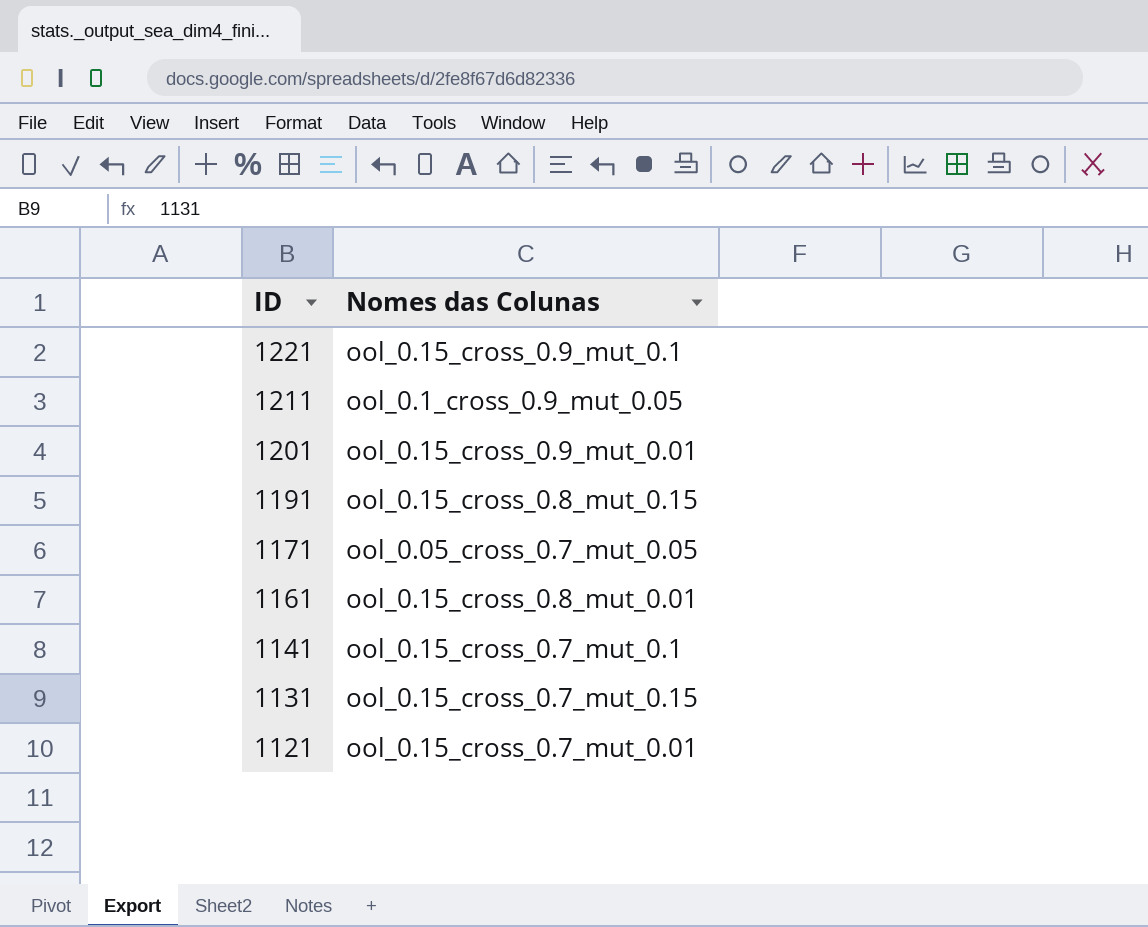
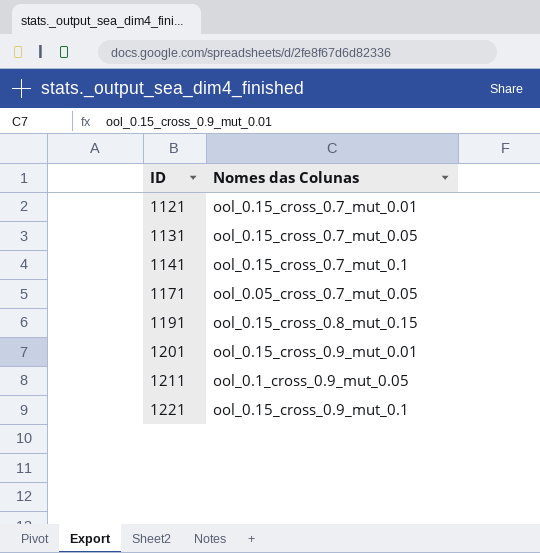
row order: ID descending -> ID ascending
row 1161: ool_0.15_cross_0.8_mut_0.01 -> none
1131 | Nomes das Colunas: ool_0.15_cross_0.7_mut_0.15 -> ool_0.15_cross_0.7_mut_0.05

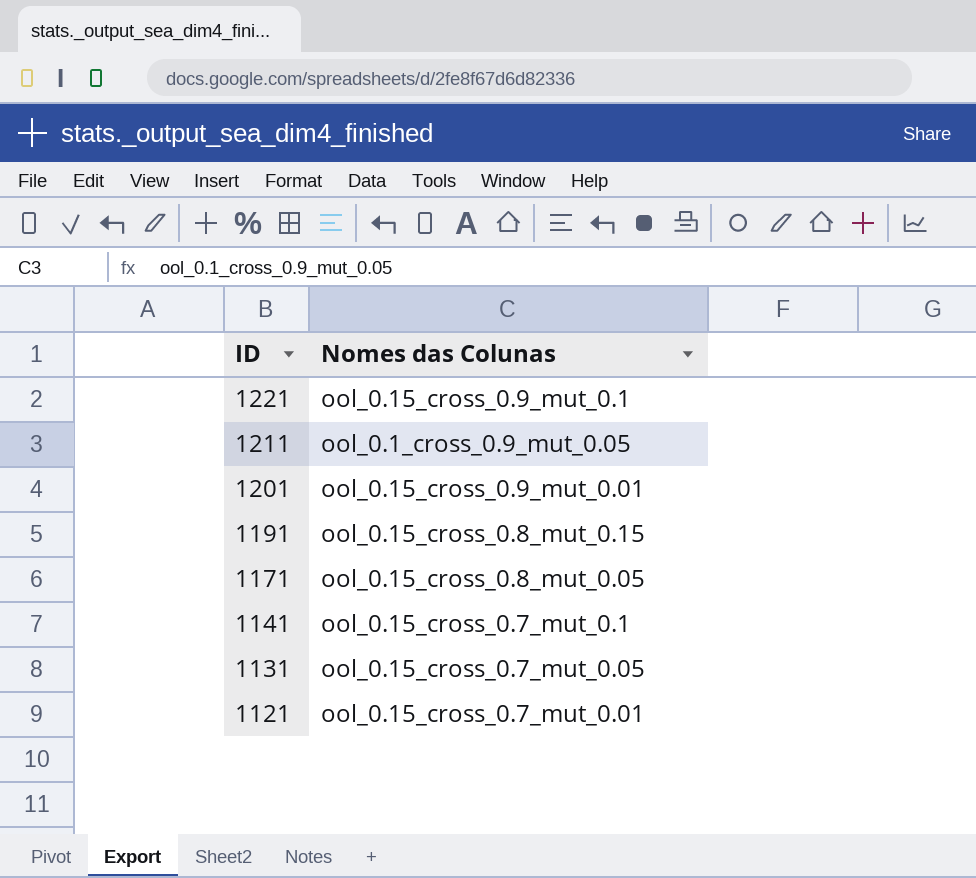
row order: ID ascending -> ID descending
1171 | Nomes das Colunas: ool_0.05_cross_0.7_mut_0.05 -> ool_0.15_cross_0.8_mut_0.05

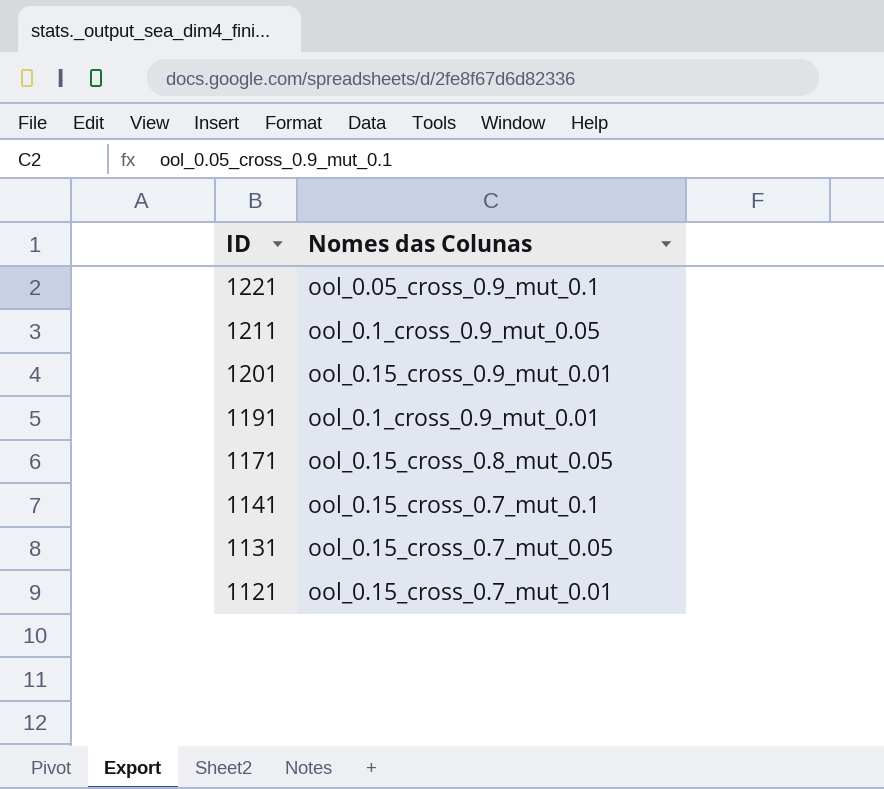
1221 | Nomes das Colunas: ool_0.15_cross_0.9_mut_0.1 -> ool_0.05_cross_0.9_mut_0.1
1191 | Nomes das Colunas: ool_0.15_cross_0.8_mut_0.15 -> ool_0.1_cross_0.9_mut_0.01

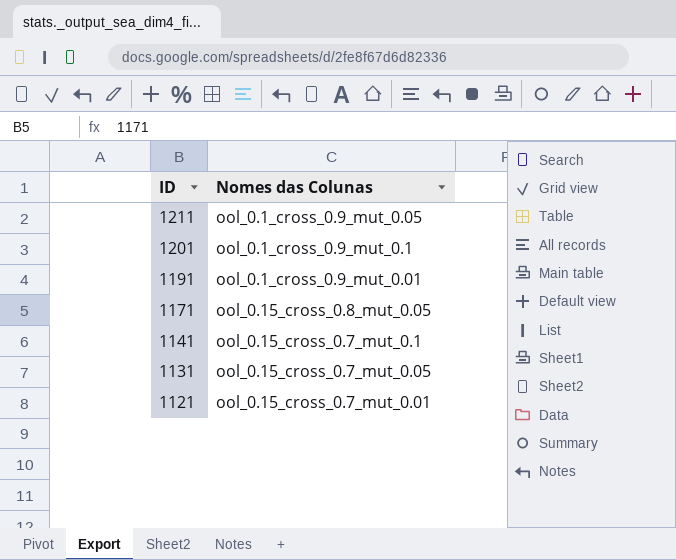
row 1221: ool_0.05_cross_0.9_mut_0.1 -> none
1201 | Nomes das Colunas: ool_0.15_cross_0.9_mut_0.01 -> ool_0.1_cross_0.9_mut_0.1

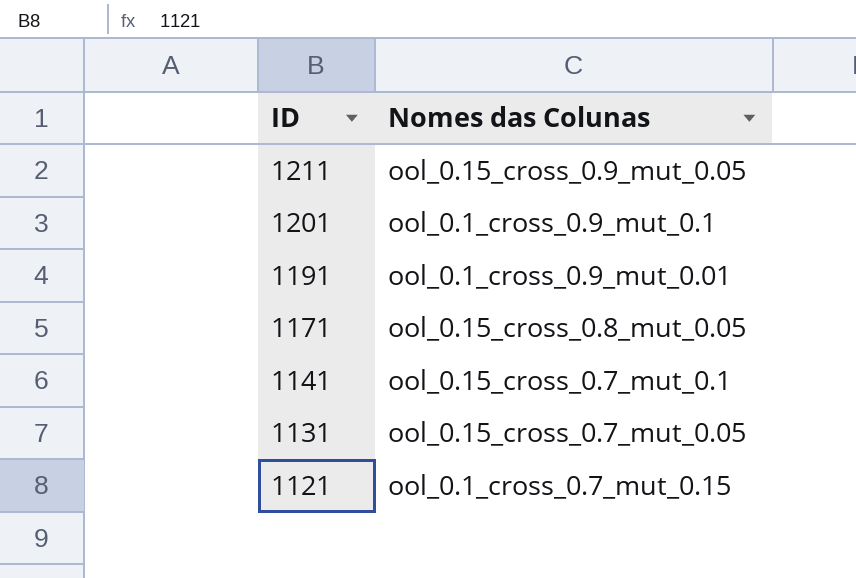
1211 | Nomes das Colunas: ool_0.1_cross_0.9_mut_0.05 -> ool_0.15_cross_0.9_mut_0.05
1121 | Nomes das Colunas: ool_0.15_cross_0.7_mut_0.01 -> ool_0.1_cross_0.7_mut_0.15

